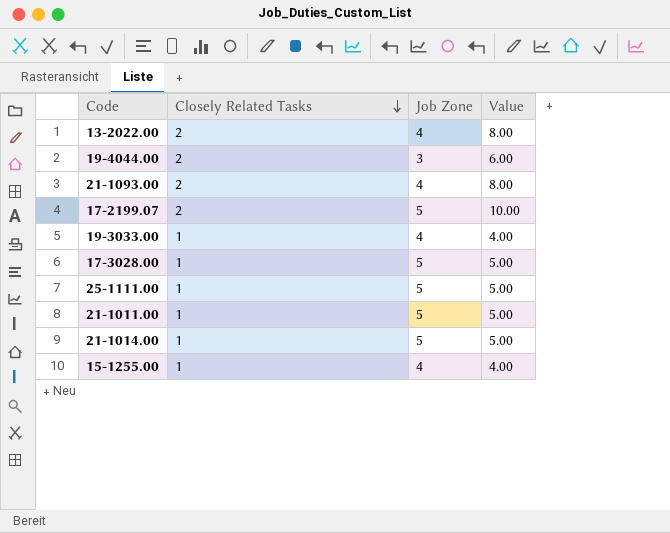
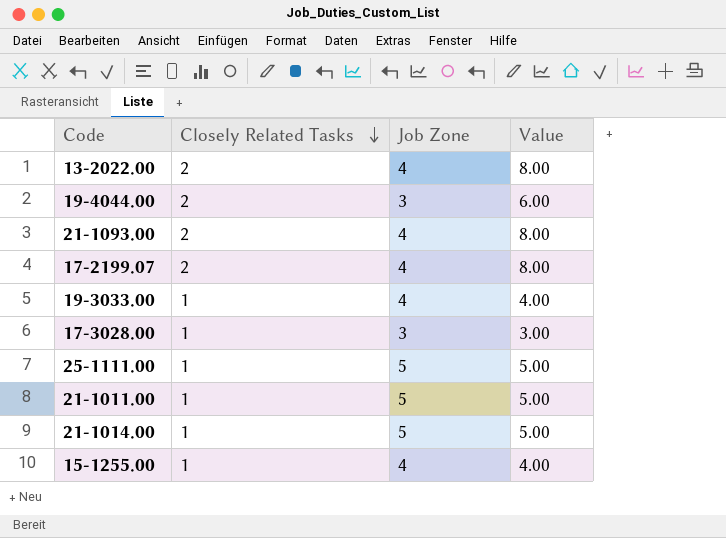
17-2199.07 | Job Zone: 5 -> 4
17-2199.07 | Value: 10.00 -> 8.00
17-3028.00 | Job Zone: 5 -> 3
17-3028.00 | Value: 5.00 -> 3.00

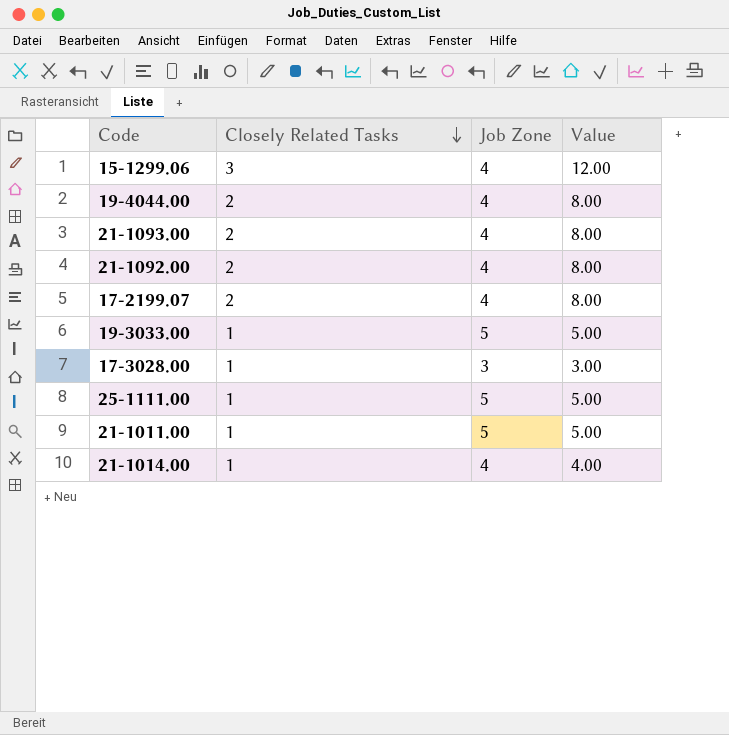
row 13-2022.00: 2 | 4 | 8.00 -> none
row 15-1255.00: 1 | 4 | 4.00 -> none
row 15-1299.06: none -> 3 | 4 | 12.00
19-4044.00 | Job Zone: 3 -> 4
19-4044.00 | Value: 6.00 -> 8.00
row 21-1092.00: none -> 2 | 4 | 8.00
19-3033.00 | Job Zone: 4 -> 5
19-3033.00 | Value: 4.00 -> 5.00
21-1014.00 | Job Zone: 5 -> 4
21-1014.00 | Value: 5.00 -> 4.00

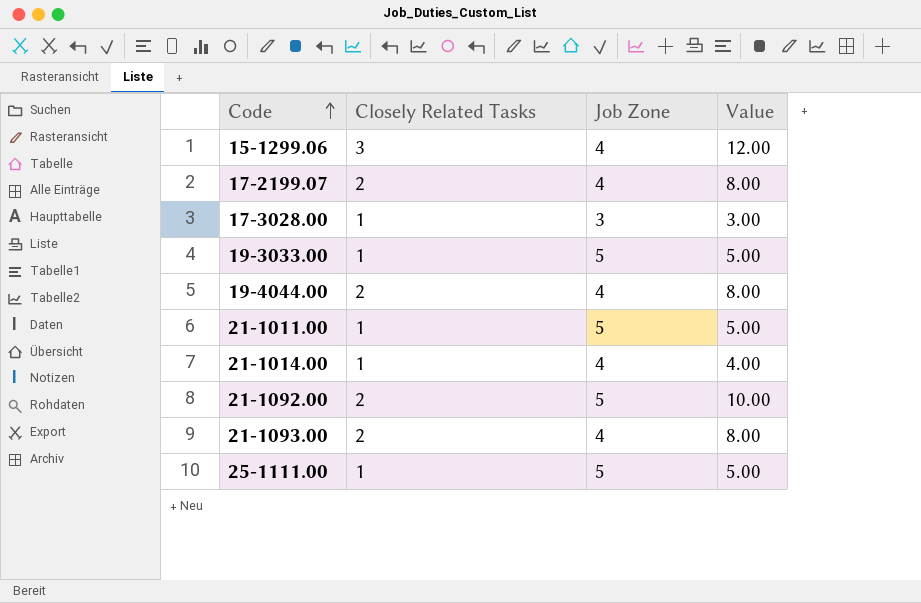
row order: Closely Related Tasks descending -> Code ascending
21-1092.00 | Job Zone: 4 -> 5
21-1092.00 | Value: 8.00 -> 10.00

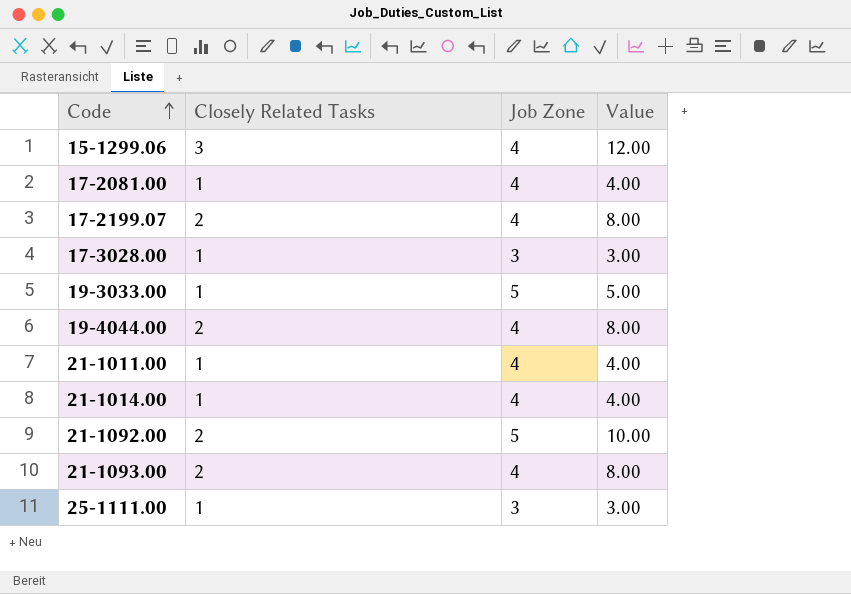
row 17-2081.00: none -> 1 | 4 | 4.00
21-1011.00 | Job Zone: 5 -> 4
21-1011.00 | Value: 5.00 -> 4.00
25-1111.00 | Job Zone: 5 -> 3
25-1111.00 | Value: 5.00 -> 3.00

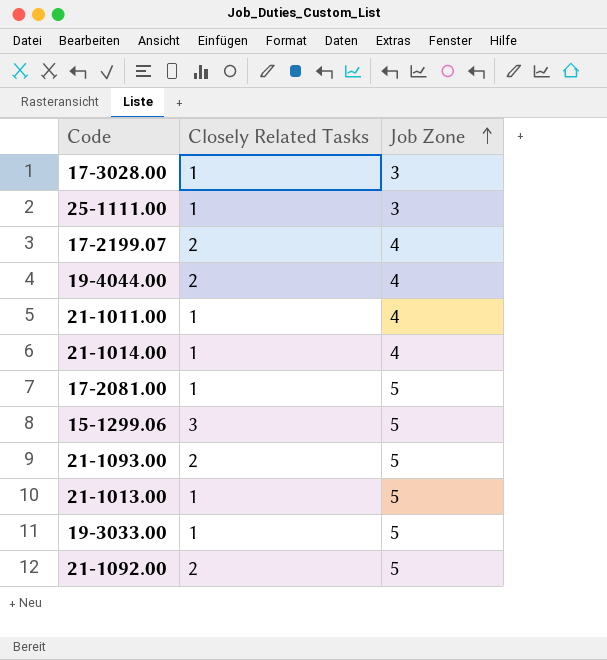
row order: Code ascending -> Job Zone ascending
column Value | formula: [Closely Related Tasks] * [Job Zone] -> none
17-2081.00 | Job Zone: 4 -> 5
15-1299.06 | Job Zone: 4 -> 5
21-1093.00 | Job Zone: 4 -> 5
row 21-1013.00: none -> 1 | 5

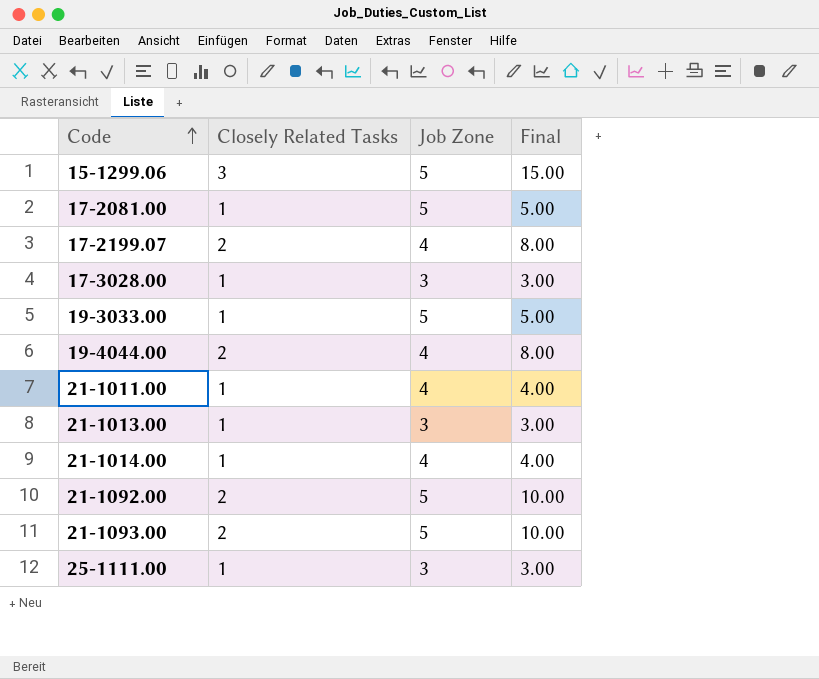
row order: Job Zone ascending -> Code ascending
column Final | formula: none -> [Closely Related Tasks] * [Job Zone]
21-1013.00 | Job Zone: 5 -> 3

